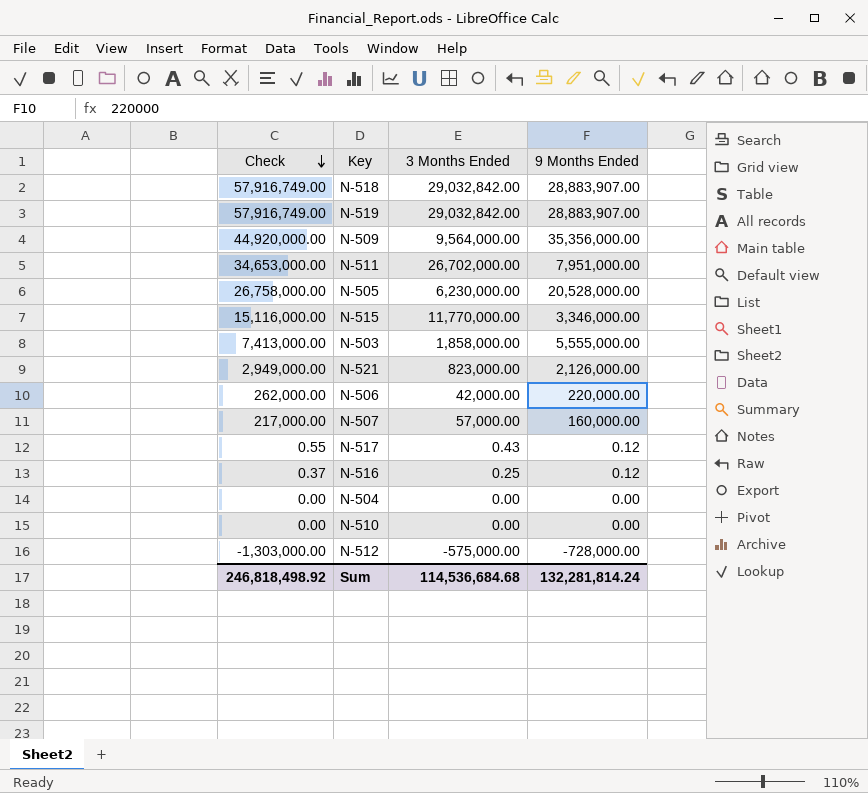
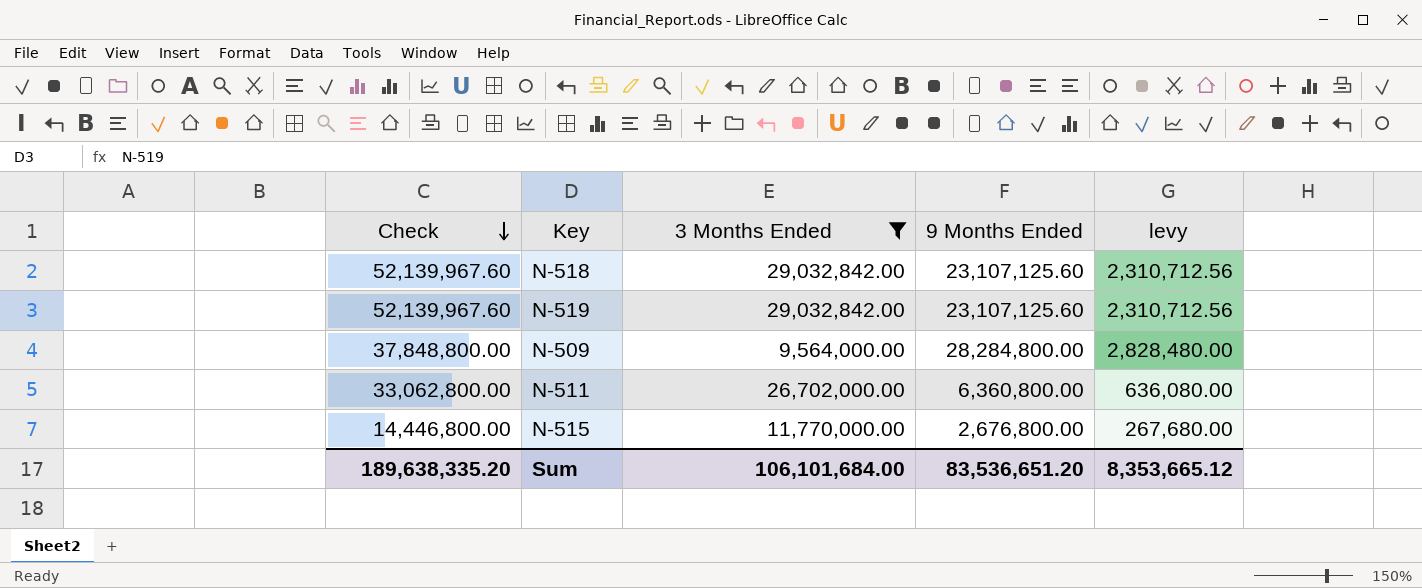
filter: none -> 3 Months Ended >= 9,564,000.00
column levy | formula: none -> [9 Months Ended] * 0.1
N-518 | Check: 57,916,749.00 -> 52,139,967.60
N-518 | 9 Months Ended: 28,883,907.00 -> 23,107,125.60
N-519 | Check: 57,916,749.00 -> 52,139,967.60
N-519 | 9 Months Ended: 28,883,907.00 -> 23,107,125.60
N-509 | Check: 44,920,000.00 -> 37,848,800.00
N-509 | 9 Months Ended: 35,356,000.00 -> 28,284,800.00
N-511 | Check: 34,653,000.00 -> 33,062,800.00
N-511 | 9 Months Ended: 7,951,000.00 -> 6,360,800.00
N-515 | Check: 15,116,000.00 -> 14,446,800.00
N-515 | 9 Months Ended: 3,346,000.00 -> 2,676,800.00
Sum | Check: 246,818,498.92 -> 189,638,335.20
Sum | 3 Months Ended: 114,536,684.68 -> 106,101,684.00
Sum | 9 Months Ended: 132,281,814.24 -> 83,536,651.20

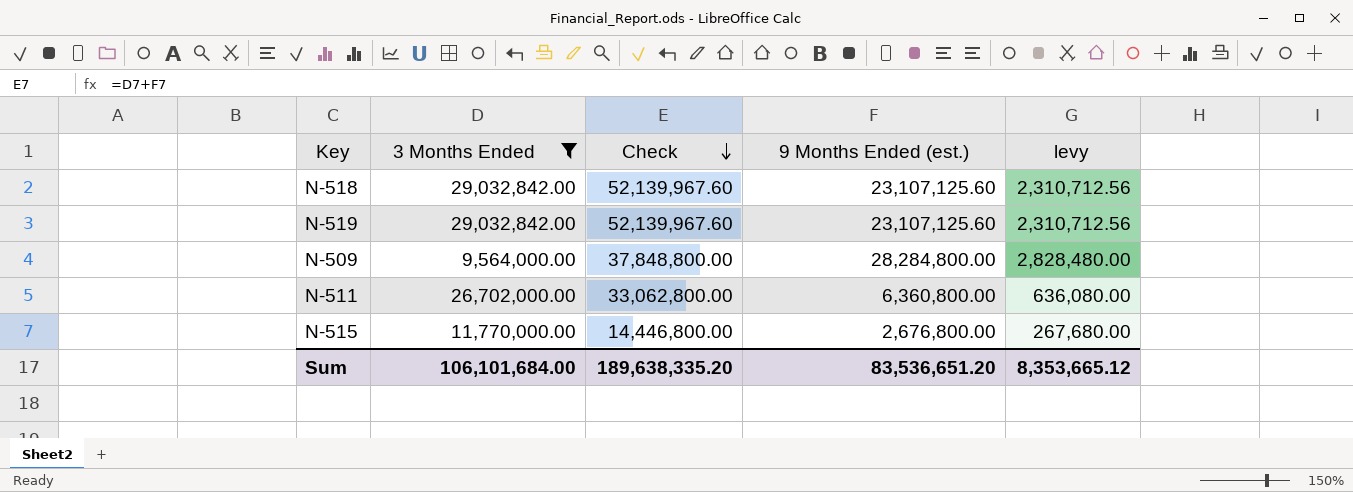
column Check | position: 1 -> 3
column name: 9 Months Ended -> 9 Months Ended (est.)

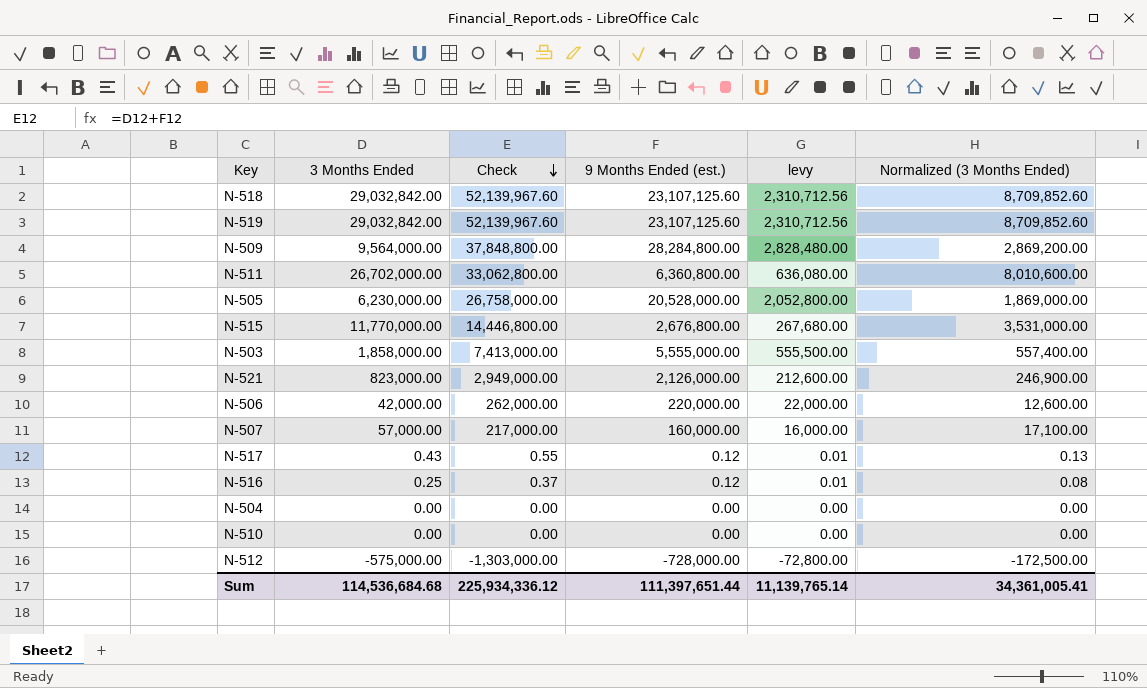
filter: 3 Months Ended >= 9,564,000.00 -> none
column Normalized (3 Months Ended) | formula: none -> [3 Months Ended] * 0.3
Sum | 3 Months Ended: 106,101,684.00 -> 114,536,684.68
Sum | Check: 189,638,335.20 -> 225,934,336.12
Sum | 9 Months Ended (est.): 83,536,651.20 -> 111,397,651.44
Sum | levy: 8,353,665.12 -> 11,139,765.14

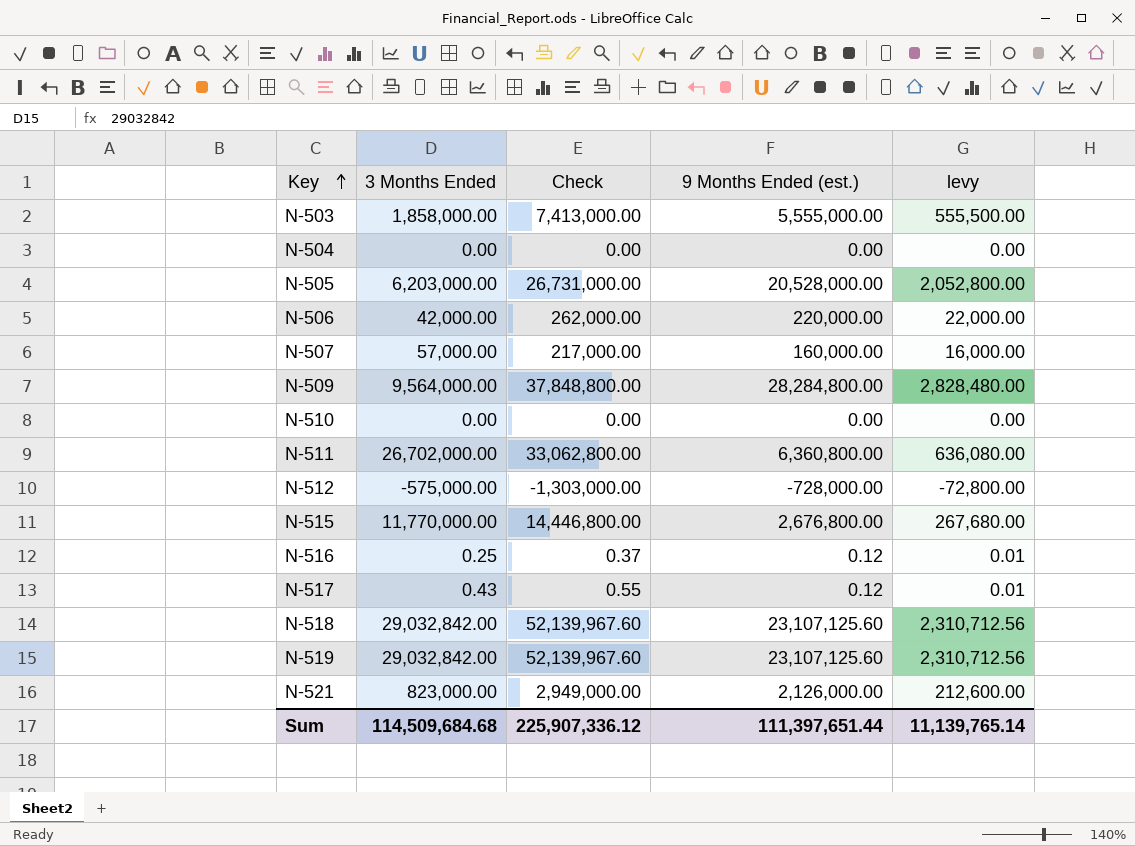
row order: Check descending -> Key ascending
column Normalized (3 Months Ended) | formula: [3 Months Ended] * 0.3 -> none
N-505 | 3 Months Ended: 6,230,000.00 -> 6,203,000.00
N-505 | Check: 26,758,000.00 -> 26,731,000.00
Sum | 3 Months Ended: 114,536,684.68 -> 114,509,684.68
Sum | Check: 225,934,336.12 -> 225,907,336.12

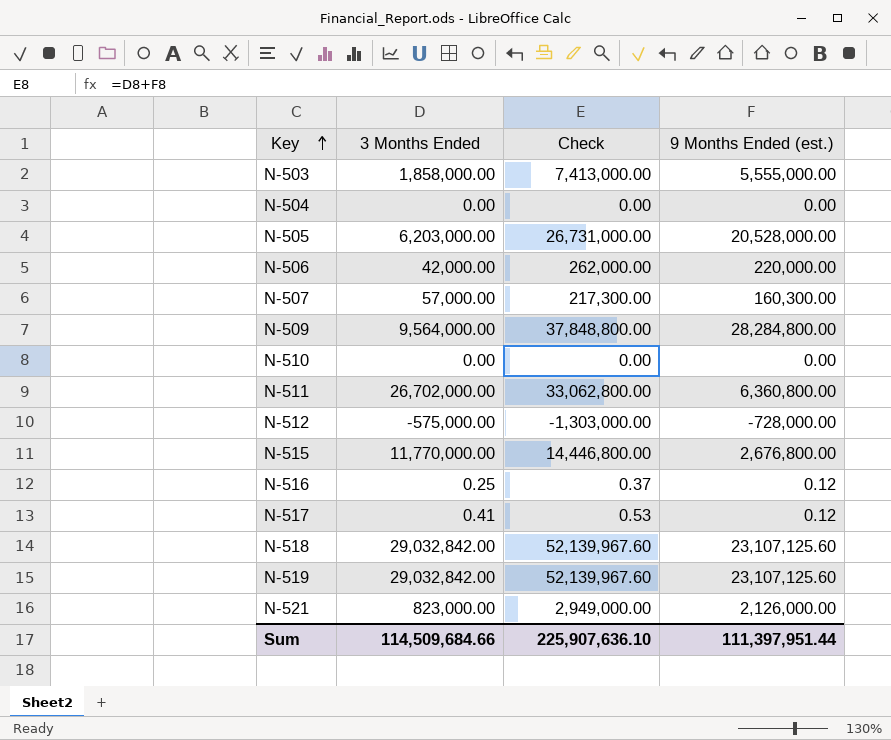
column levy | formula: [9 Months Ended (est.)] * 0.1 -> none
N-507 | Check: 217,000.00 -> 217,300.00
N-507 | 9 Months Ended (est.): 160,000.00 -> 160,300.00
N-517 | 3 Months Ended: 0.43 -> 0.41
N-517 | Check: 0.55 -> 0.53
Sum | 3 Months Ended: 114,509,684.68 -> 114,509,684.66
Sum | Check: 225,907,336.12 -> 225,907,636.10
Sum | 9 Months Ended (est.): 111,397,651.44 -> 111,397,951.44

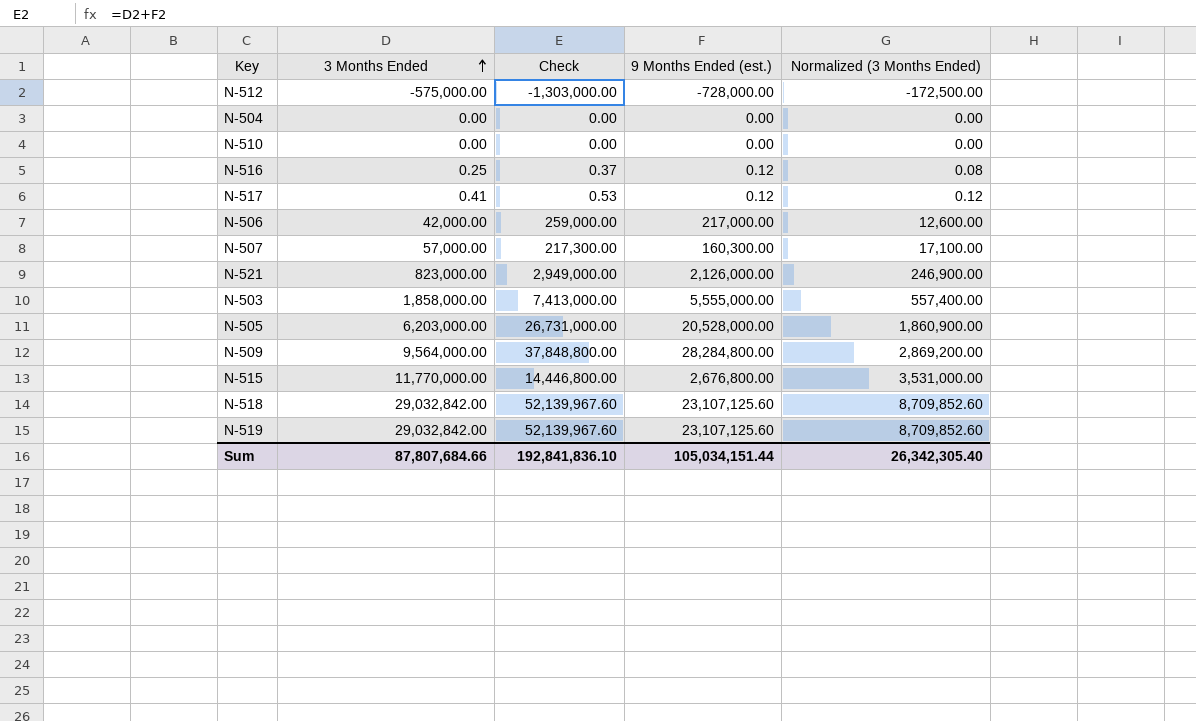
row order: Key ascending -> 3 Months Ended ascending
column Normalized (3 Months Ended) | formula: none -> [3 Months Ended] * 0.3
row N-511: 26,702,000.00 | 33,062,800.00 | 6,360,800.00 -> none
N-506 | Check: 262,000.00 -> 259,000.00
N-506 | 9 Months Ended (est.): 220,000.00 -> 217,000.00
Sum | 3 Months Ended: 114,509,684.66 -> 87,807,684.66
Sum | Check: 225,907,636.10 -> 192,841,836.10
Sum | 9 Months Ended (est.): 111,397,951.44 -> 105,034,151.44

